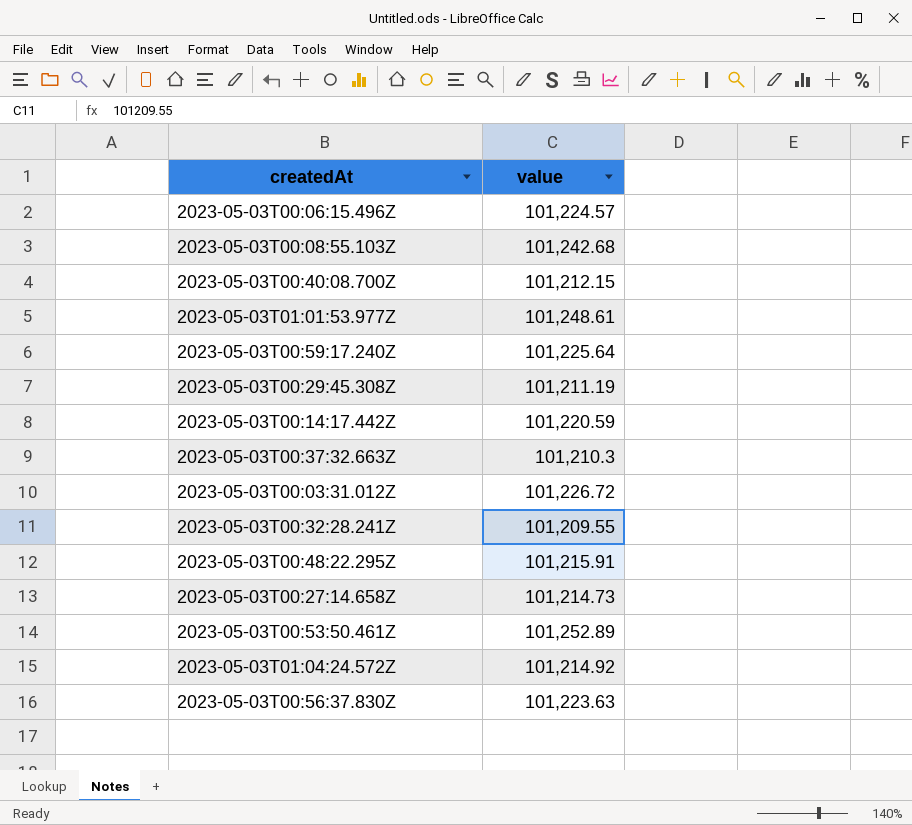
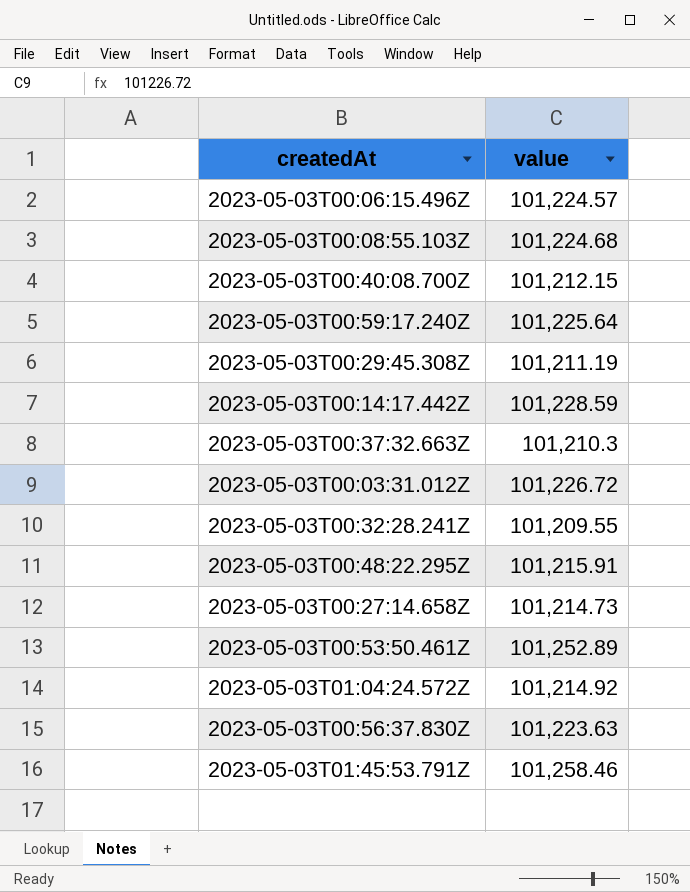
row 2023-05-03T01:01:53.977Z: 101,248.61 -> none
2023-05-03T00:08:55.103Z | value: 101,242.68 -> 101,224.68
2023-05-03T00:14:17.442Z | value: 101,220.59 -> 101,228.59
row 2023-05-03T01:45:53.791Z: none -> 101,258.46

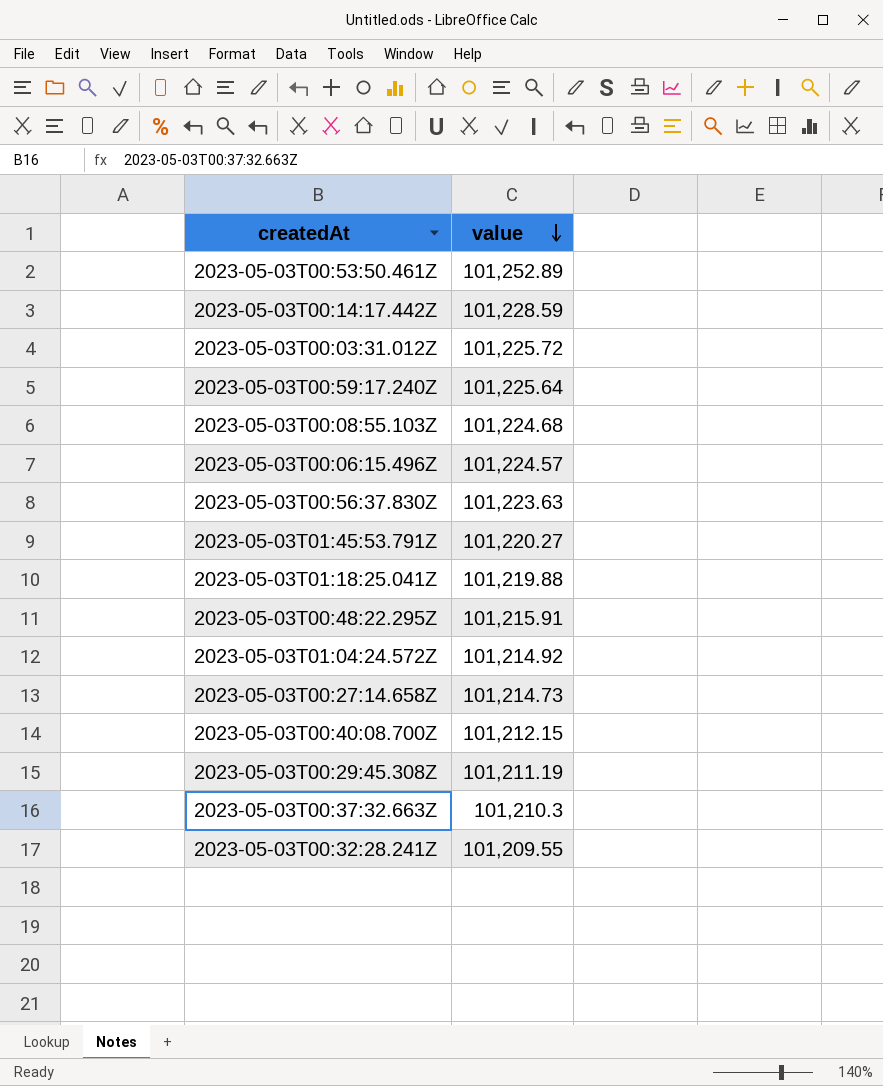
row order: none -> value descending
2023-05-03T00:03:31.012Z | value: 101,226.72 -> 101,225.72
2023-05-03T01:45:53.791Z | value: 101,258.46 -> 101,220.27
row 2023-05-03T01:18:25.041Z: none -> 101,219.88

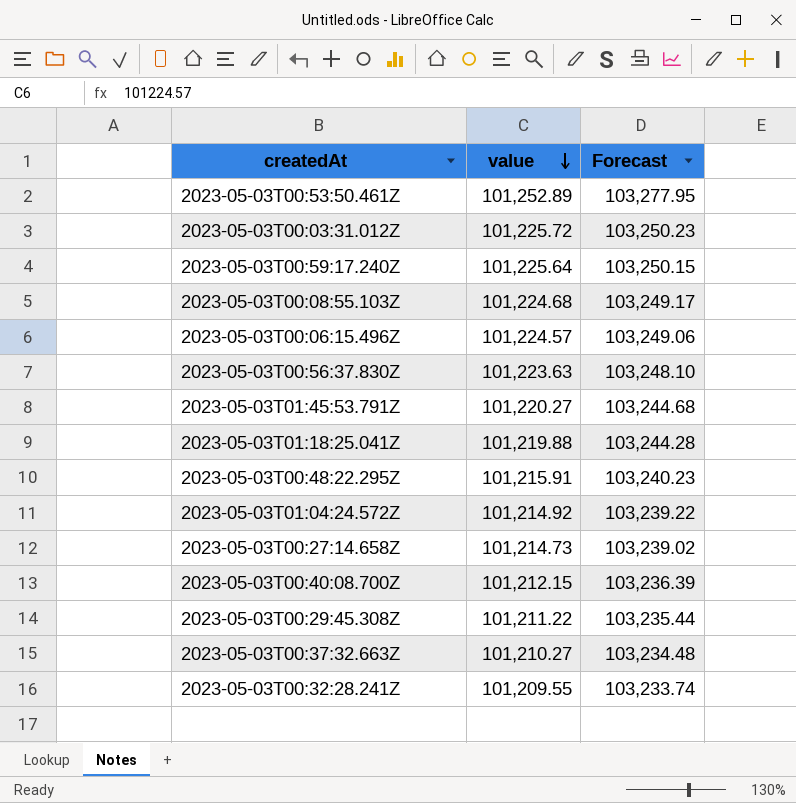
column Forecast | formula: none -> [value] * 1.02
row 2023-05-03T00:14:17.442Z: 101,228.59 -> none
2023-05-03T00:29:45.308Z | value: 101,211.19 -> 101,211.22
2023-05-03T00:37:32.663Z | value: 101,210.3 -> 101,210.27

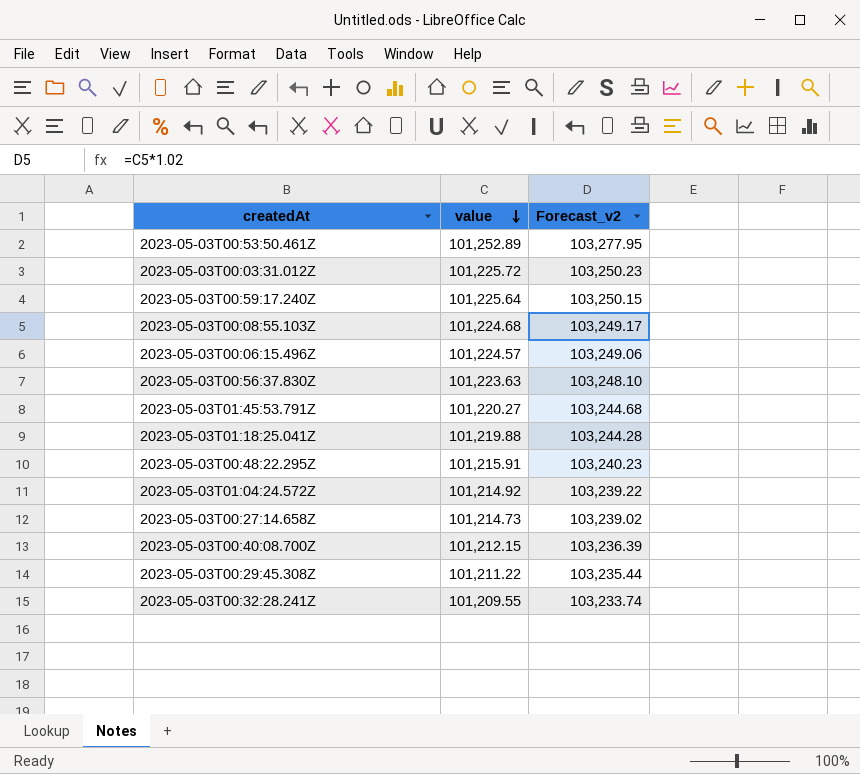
column name: Forecast -> Forecast_v2
row 2023-05-03T00:37:32.663Z: 101,210.27 | 103,234.48 -> none

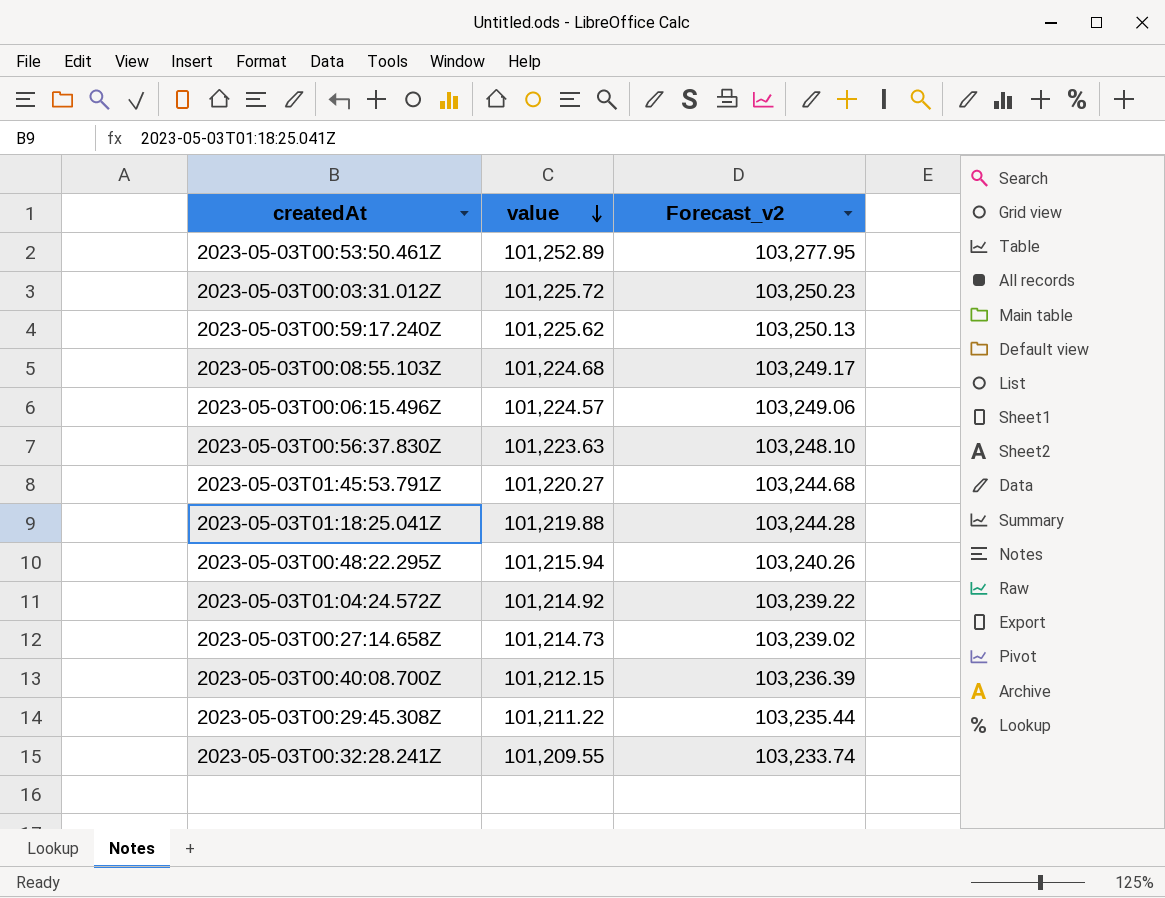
2023-05-03T00:59:17.240Z | value: 101,225.64 -> 101,225.62
2023-05-03T00:59:17.240Z | Forecast_v2: 103,250.15 -> 103,250.13
2023-05-03T00:48:22.295Z | value: 101,215.91 -> 101,215.94
2023-05-03T00:48:22.295Z | Forecast_v2: 103,240.23 -> 103,240.26

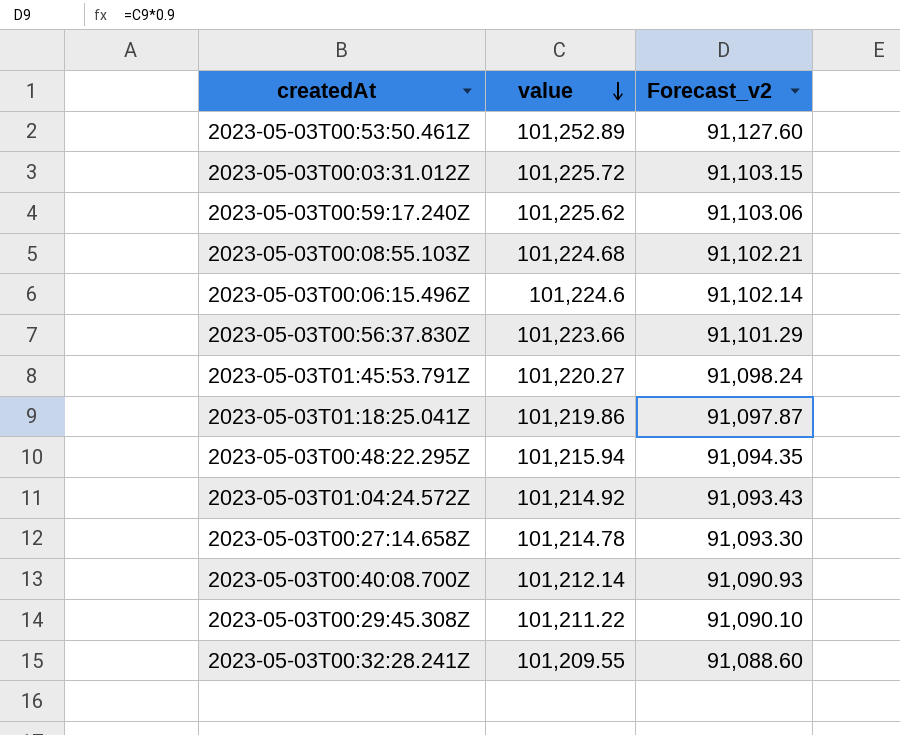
column Forecast_v2 | formula: [value] * 1.02 -> [value] * 0.9
2023-05-03T00:06:15.496Z | value: 101,224.57 -> 101,224.6
2023-05-03T00:56:37.830Z | value: 101,223.63 -> 101,223.66
2023-05-03T01:18:25.041Z | value: 101,219.88 -> 101,219.86
2023-05-03T00:27:14.658Z | value: 101,214.73 -> 101,214.78
2023-05-03T00:40:08.700Z | value: 101,212.15 -> 101,212.14

